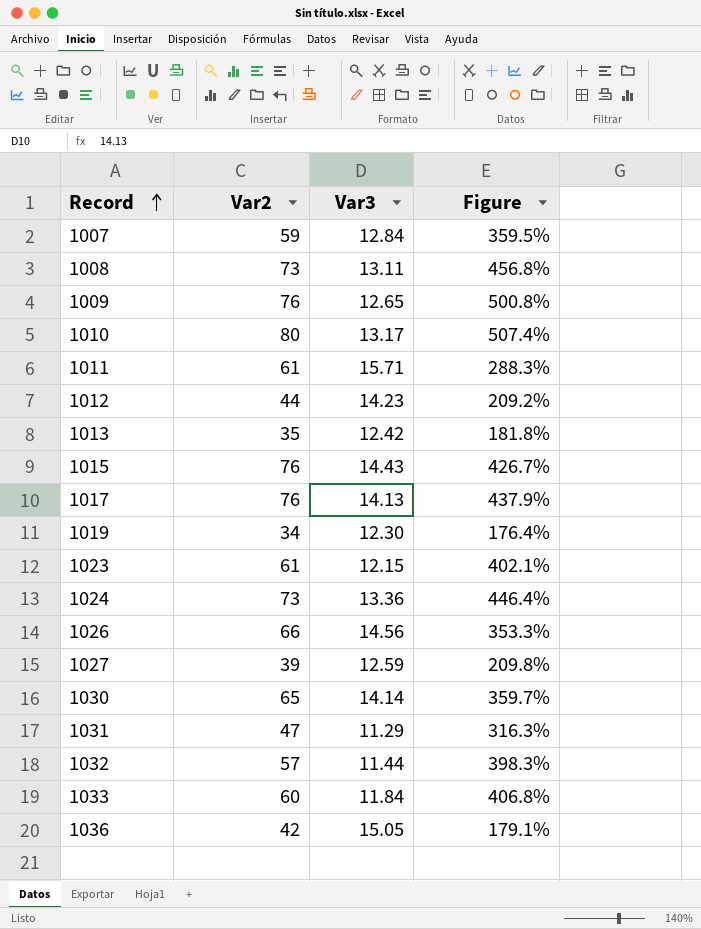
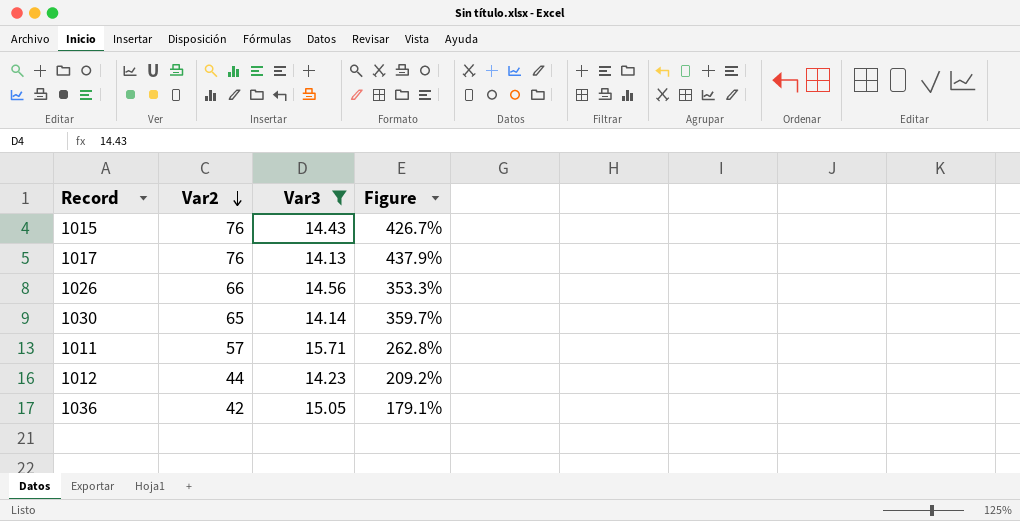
filter: none -> Var3 >= 14.13
row order: Record ascending -> Var2 descending
1011 | Var2: 61 -> 57
1011 | Figure: 288.3% -> 262.8%

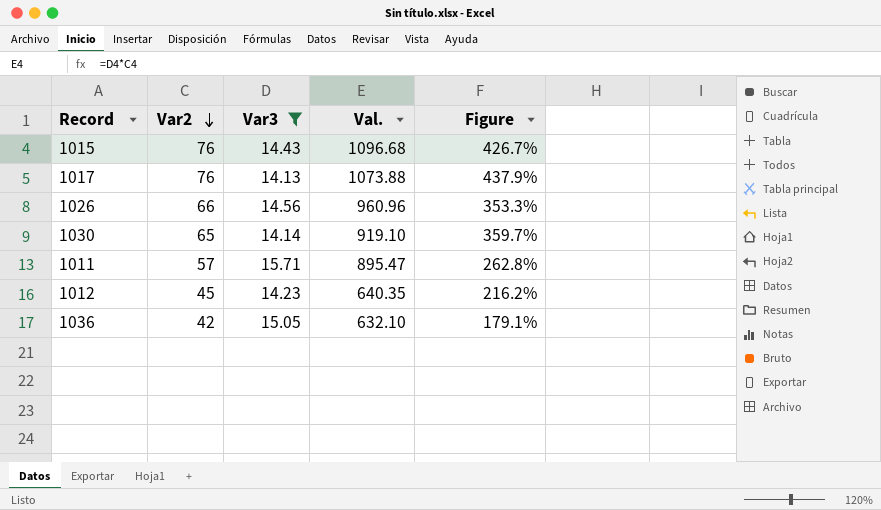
column Val. | formula: none -> [Var2] * [Var3]
1012 | Var2: 44 -> 45
1012 | Figure: 209.2% -> 216.2%

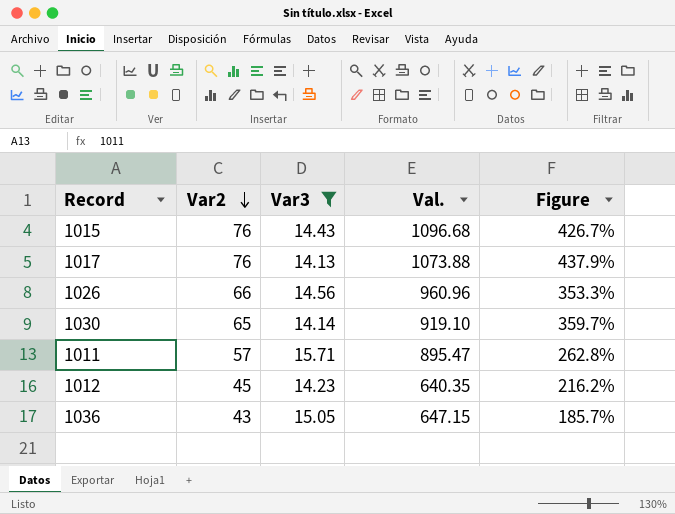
1036 | Var2: 42 -> 43
1036 | Val.: 632.10 -> 647.15
1036 | Figure: 179.1% -> 185.7%

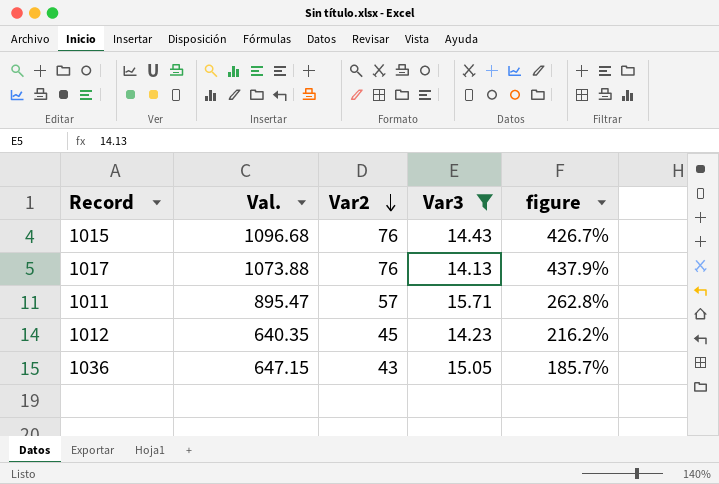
column Val. | position: 4 -> 2
column name: Figure -> figure
row 1026: 66 | 14.56 | 960.96 | 353.3% -> none
row 1030: 65 | 14.14 | 919.10 | 359.7% -> none

